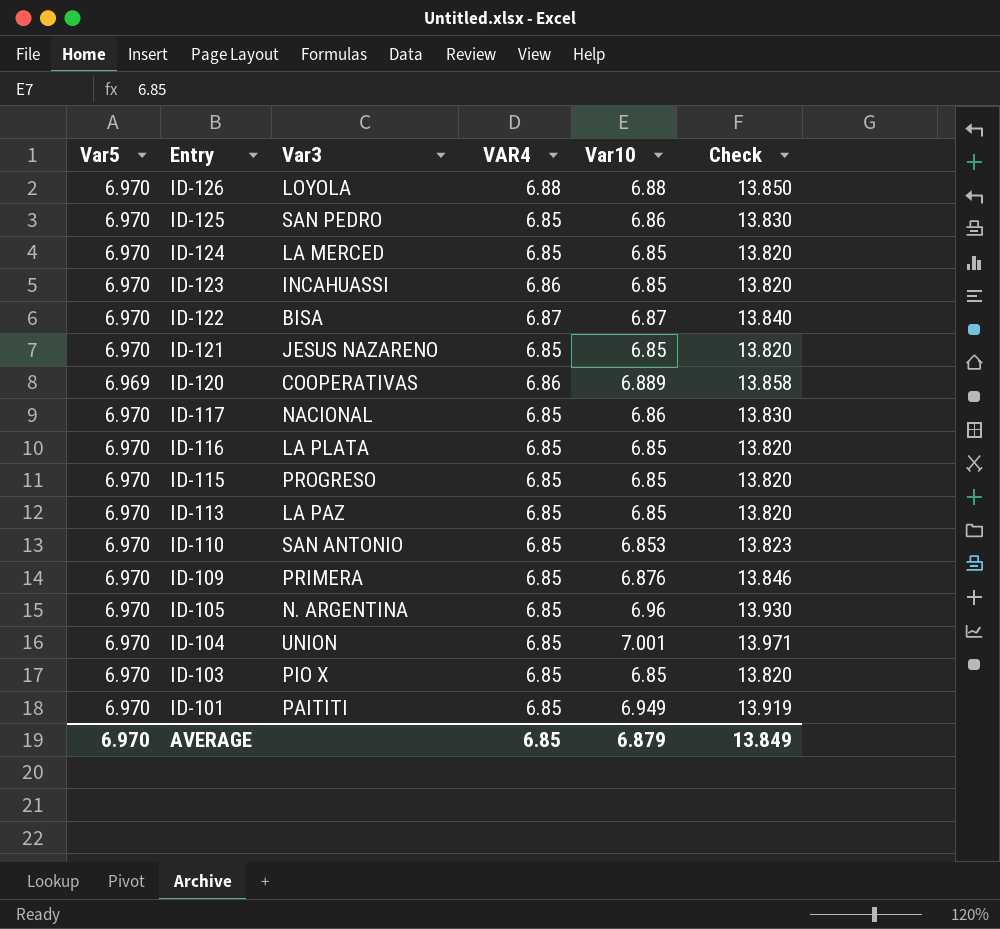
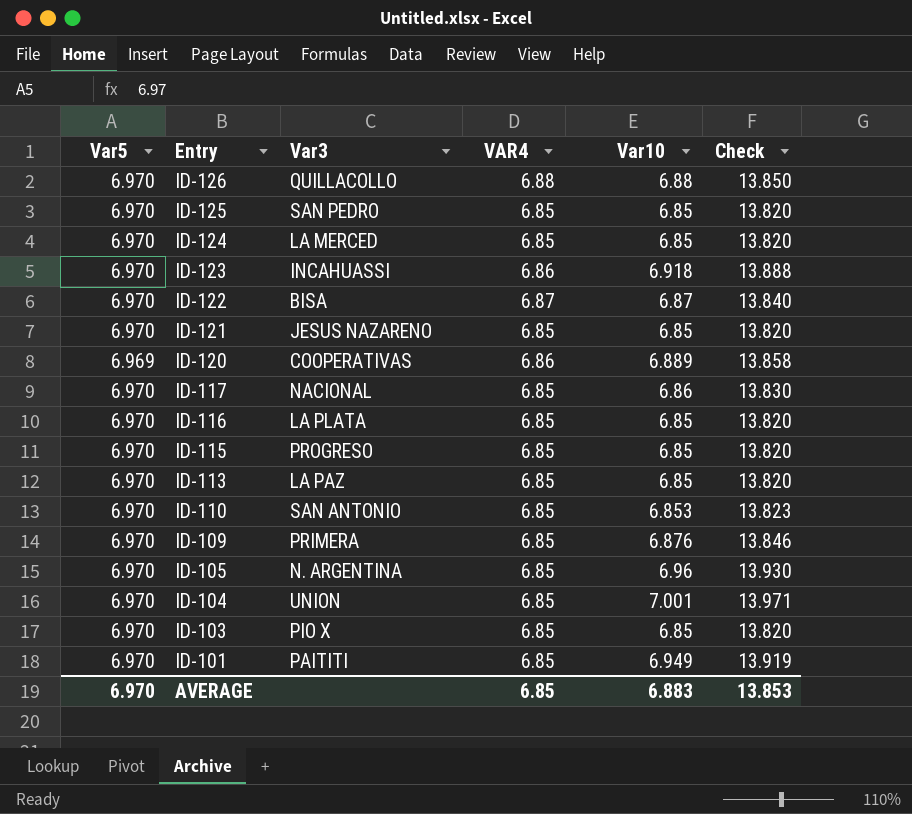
ID-126 | Var3: LOYOLA -> QUILLACOLLO
ID-125 | Var10: 6.86 -> 6.85
ID-125 | Check: 13.830 -> 13.820
ID-123 | Var10: 6.85 -> 6.918
ID-123 | Check: 13.820 -> 13.888
AVERAGE | Var10: 6.879 -> 6.883
AVERAGE | Check: 13.849 -> 13.853

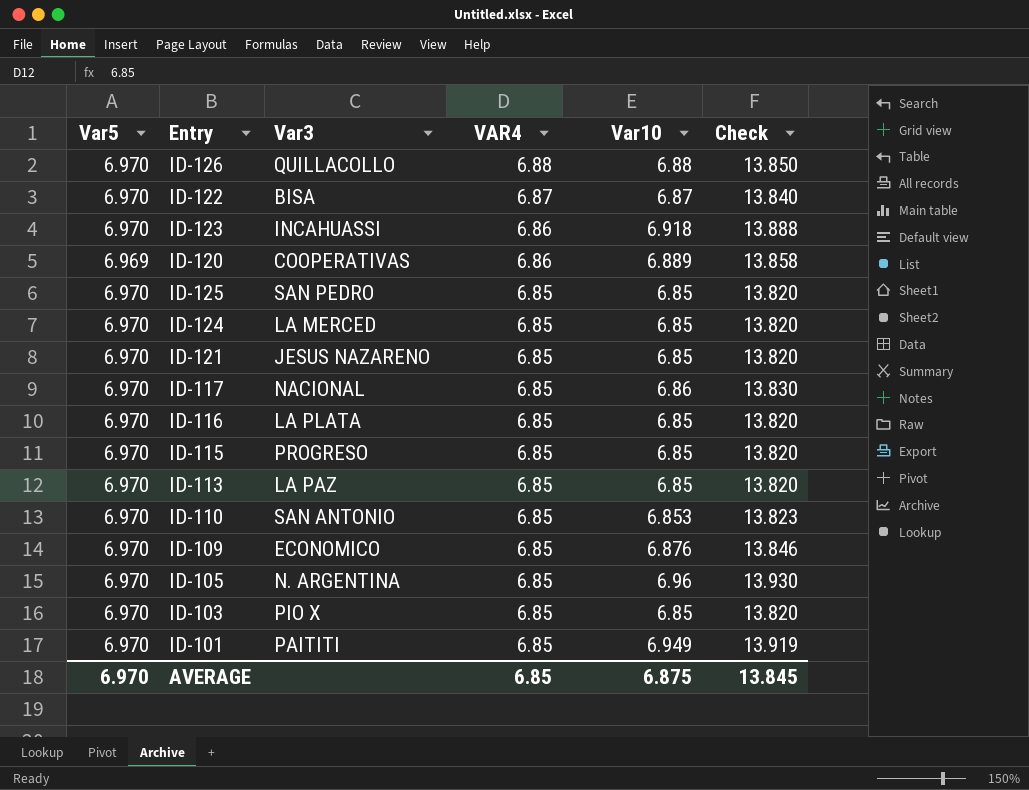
row order: Entry descending -> VAR4 descending
row ID-104: 6.970 | UNION | 6.85 | 7.001 | 13.971 -> none
ID-109 | Var3: PRIMERA -> ECONOMICO
AVERAGE | Var10: 6.883 -> 6.875
AVERAGE | Check: 13.853 -> 13.845

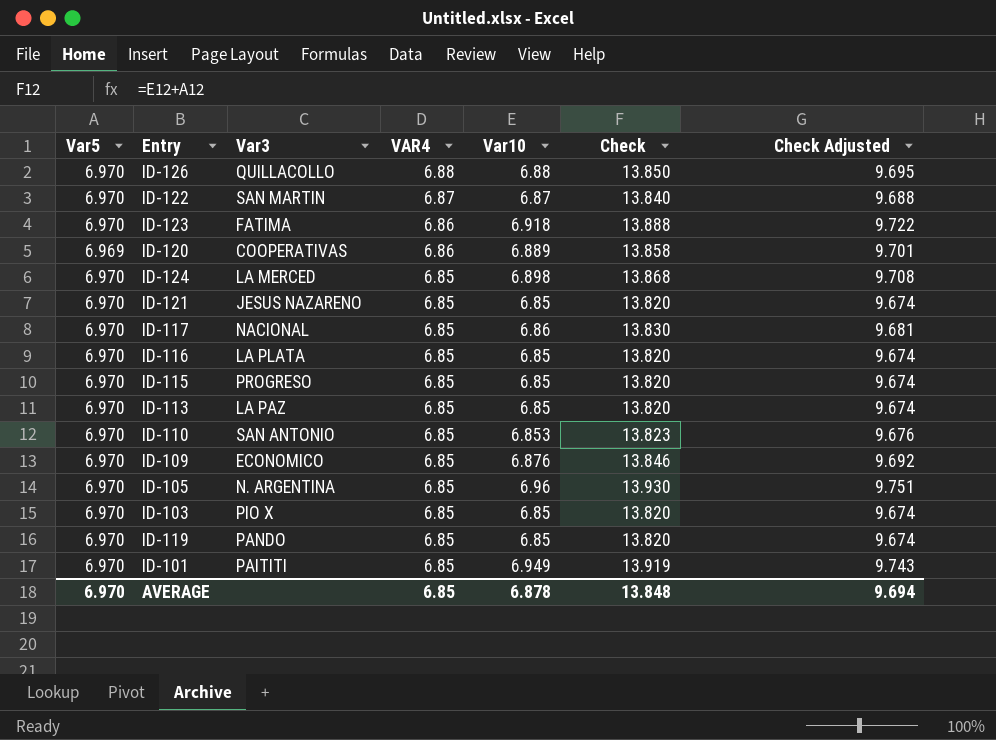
column Check Adjusted | formula: none -> [Check] * 0.7
row ID-125: 6.970 | SAN PEDRO | 6.85 | 6.85 | 13.820 -> none
ID-122 | Var3: BISA -> SAN MARTIN
ID-123 | Var3: INCAHUASSI -> FATIMA
ID-124 | Var10: 6.85 -> 6.898
ID-124 | Check: 13.820 -> 13.868
row ID-119: none -> 6.970 | PANDO | 6.85 | 6.85 | 13.820 | 9.674
AVERAGE | Var10: 6.875 -> 6.878
AVERAGE | Check: 13.845 -> 13.848

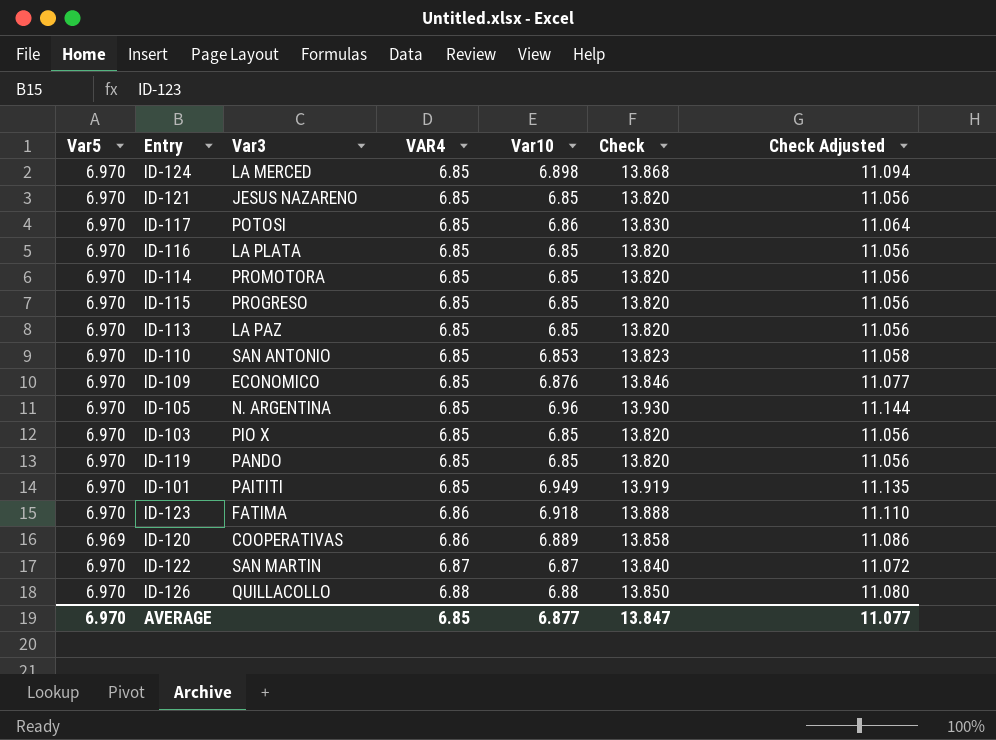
row order: VAR4 descending -> VAR4 ascending
column Check Adjusted | formula: [Check] * 0.7 -> [Check] * 0.8
ID-117 | Var3: NACIONAL -> POTOSI
row ID-114: none -> 6.970 | PROMOTORA | 6.85 | 6.85 | 13.820 | 11.056
AVERAGE | Var10: 6.878 -> 6.877
AVERAGE | Check: 13.848 -> 13.847
AVERAGE | Check Adjusted: 9.694 -> 11.077

